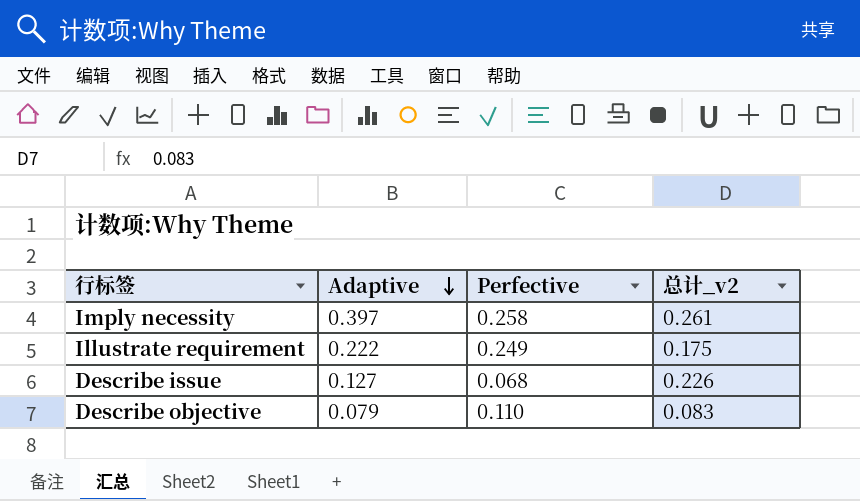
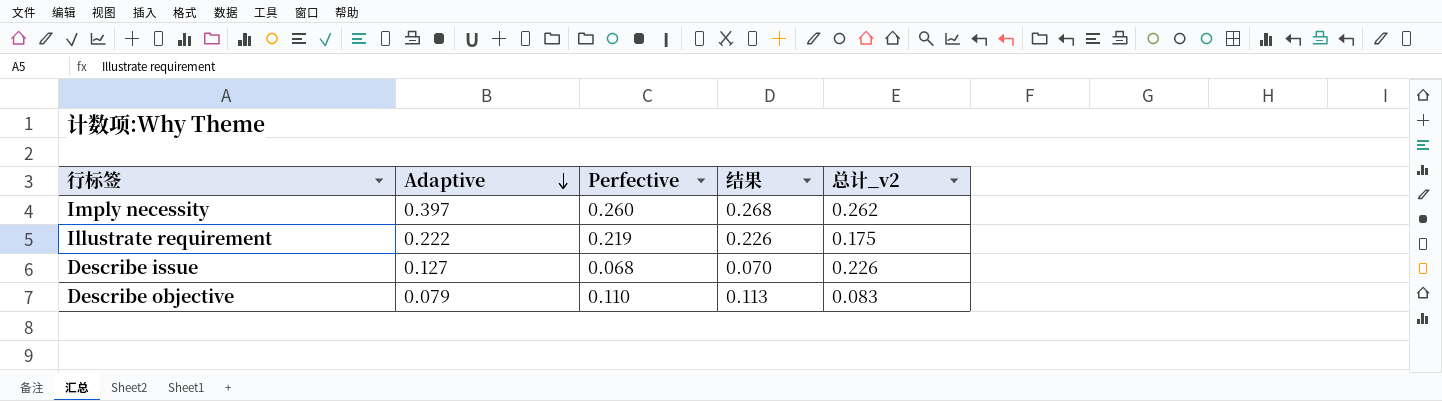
column 结果 | formula: none -> [Perfective] * 1.03
Imply necessity | Perfective: 0.258 -> 0.260
Imply necessity | 总计_v2: 0.261 -> 0.262
Illustrate requirement | Perfective: 0.249 -> 0.219

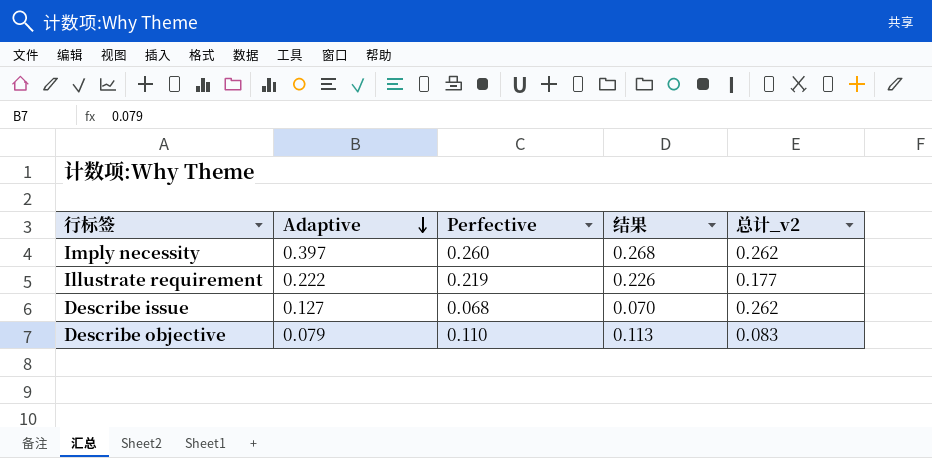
Illustrate requirement | 总计_v2: 0.175 -> 0.177
Describe issue | 总计_v2: 0.226 -> 0.262

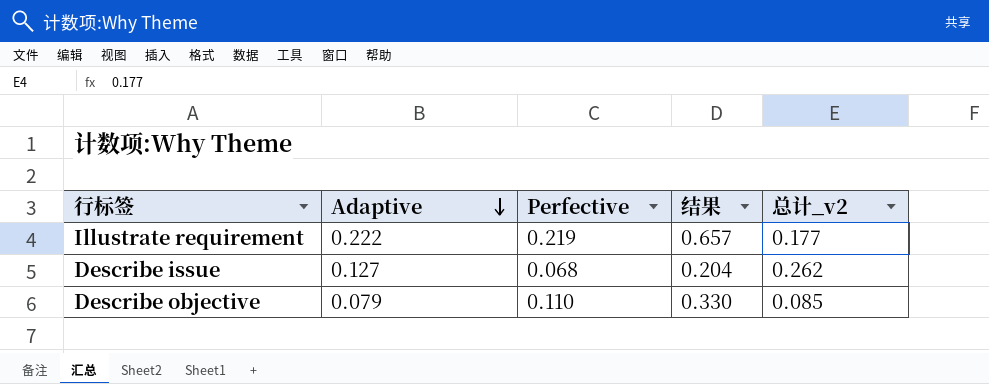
column 结果 | formula: [Perfective] * 1.03 -> [Perfective] * 3
row Imply necessity: 0.397 | 0.260 | 0.268 | 0.262 -> none
Describe objective | 总计_v2: 0.083 -> 0.085

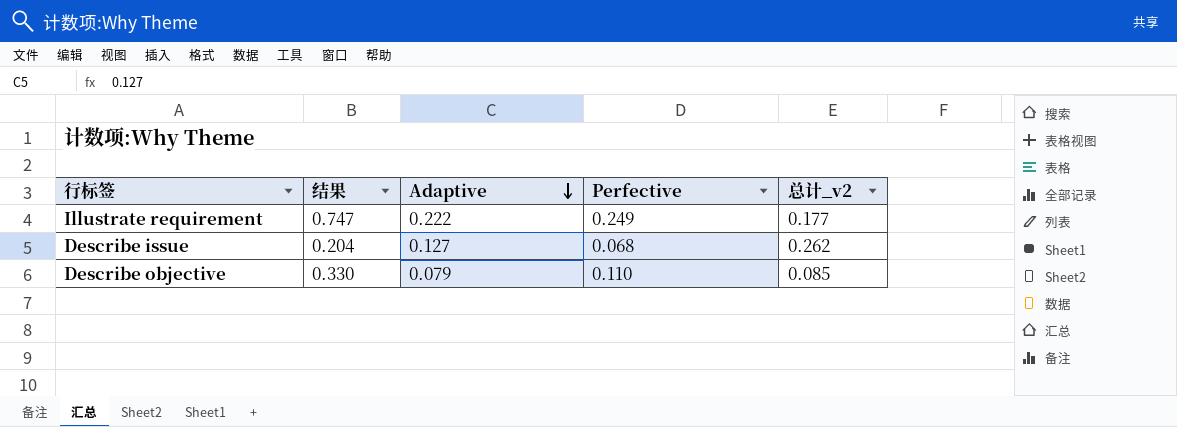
column 结果 | position: 4 -> 2
Illustrate requirement | 结果: 0.657 -> 0.747
Illustrate requirement | Perfective: 0.219 -> 0.249

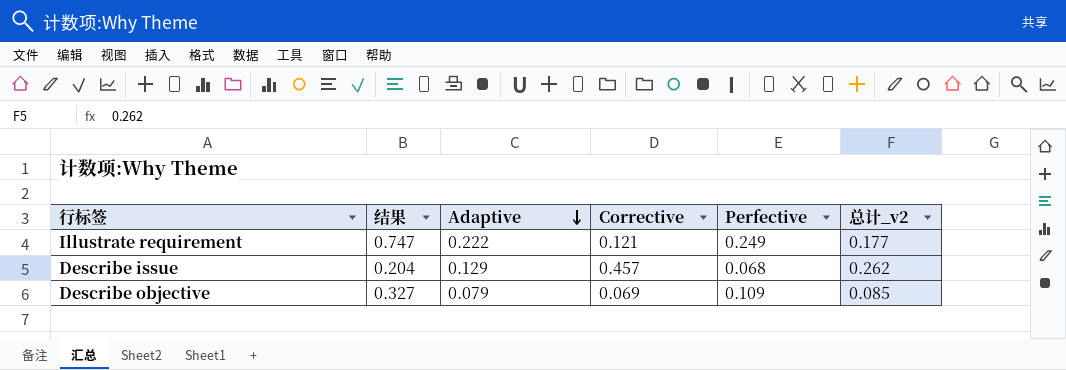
column Corrective | position: none -> 4
Describe issue | Adaptive: 0.127 -> 0.129
Describe objective | 结果: 0.330 -> 0.327
Describe objective | Perfective: 0.110 -> 0.109

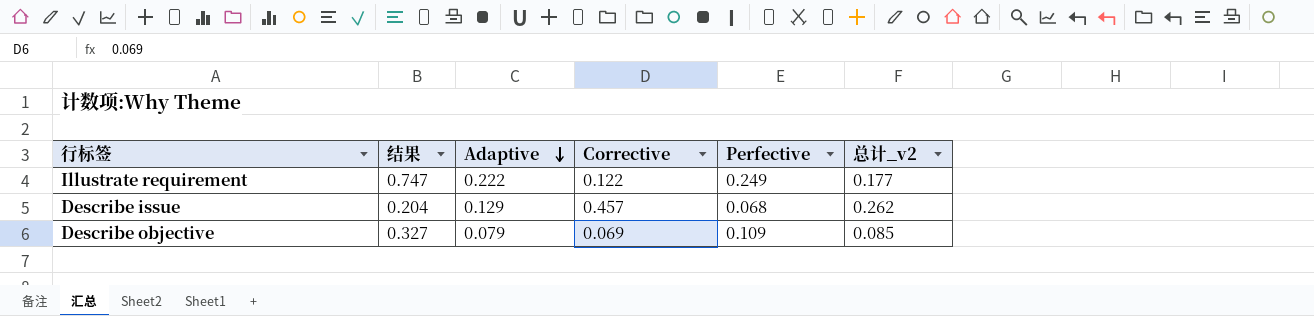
Illustrate requirement | Corrective: 0.121 -> 0.122

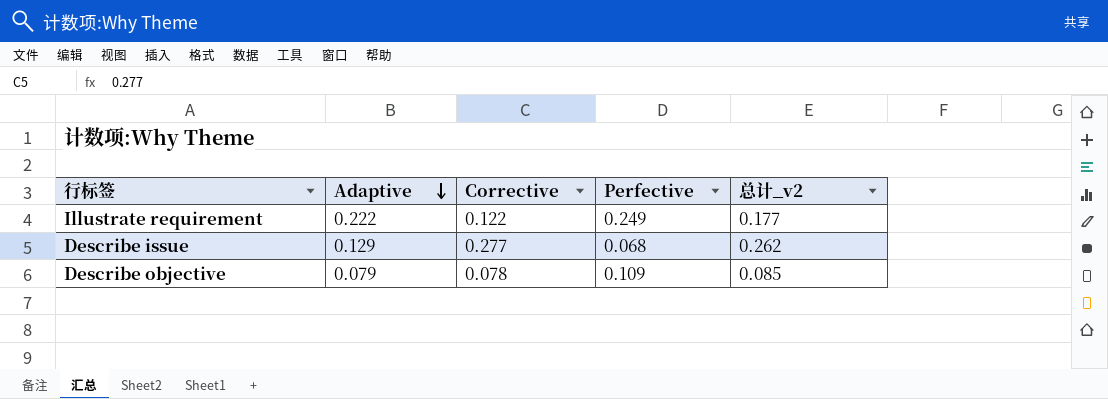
column 结果 | formula: [Perfective] * 3 -> none
Describe issue | Corrective: 0.457 -> 0.277
Describe objective | Corrective: 0.069 -> 0.078

